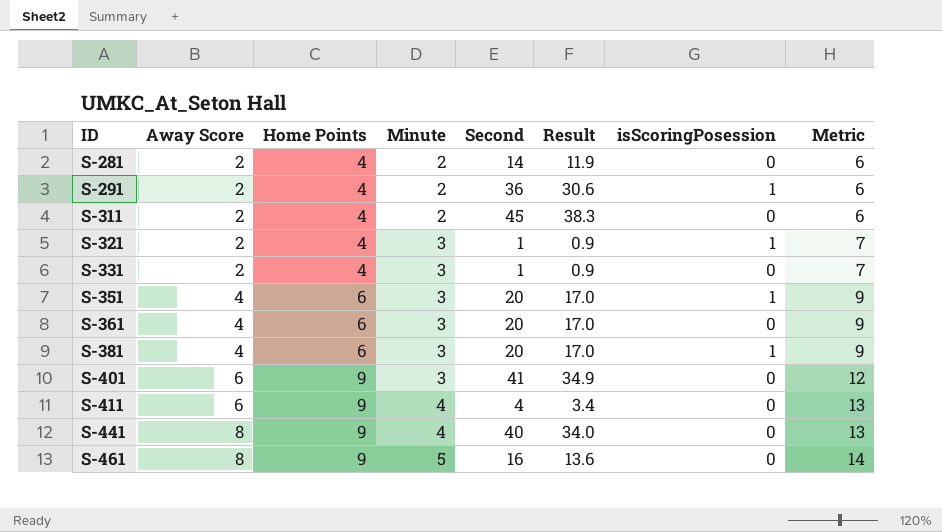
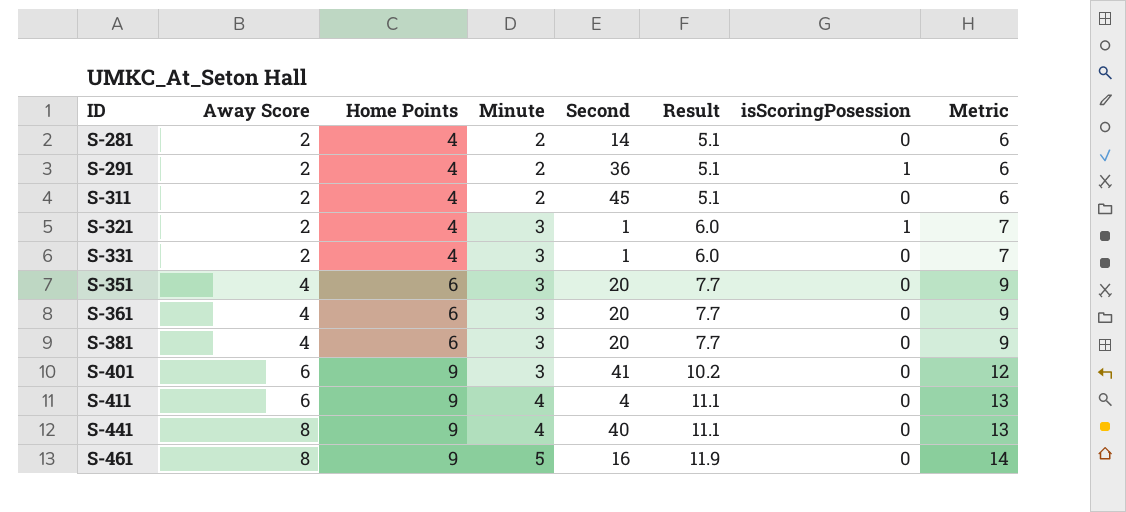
column Result | formula: [Second] * 0.85 -> [Metric] * 0.85
S-351 | isScoringPosession: 1 -> 0
S-381 | isScoringPosession: 1 -> 0

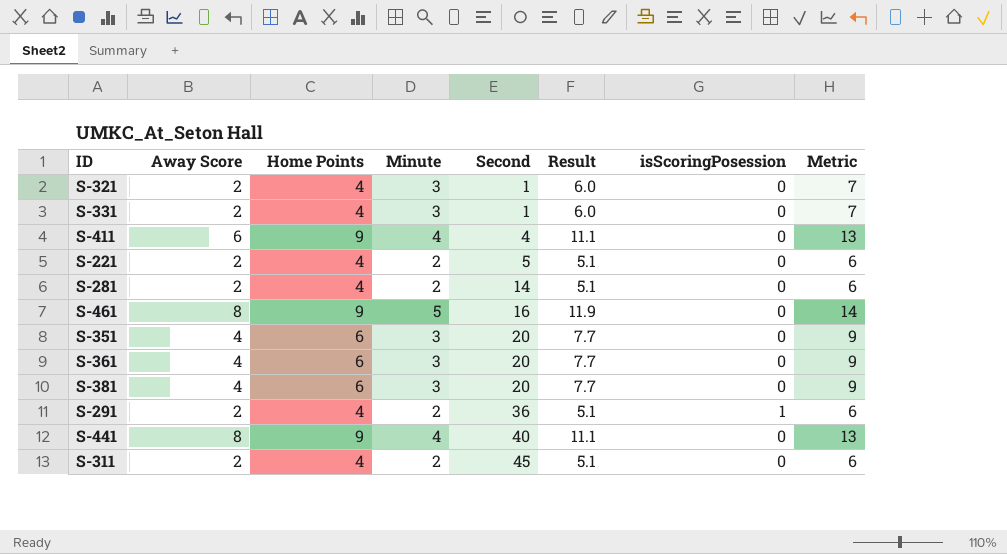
row order: ID ascending -> Second ascending
row S-401: 6 | 9 | 3 | 41 | 10.2 | 0 | 12 -> none
S-321 | isScoringPosession: 1 -> 0
row S-221: none -> 2 | 4 | 2 | 5 | 5.1 | 0 | 6

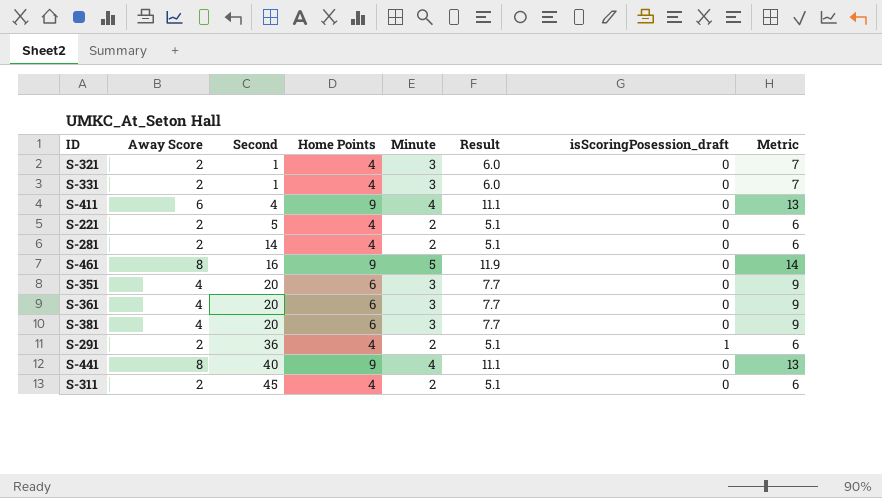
column Second | position: 5 -> 3
column name: isScoringPosession -> isScoringPosession_draft

